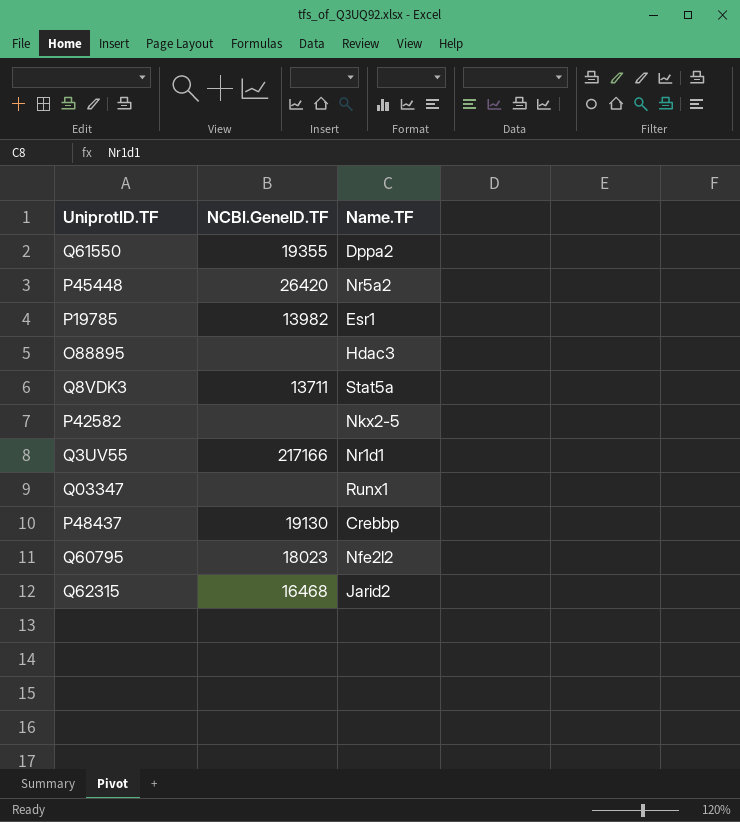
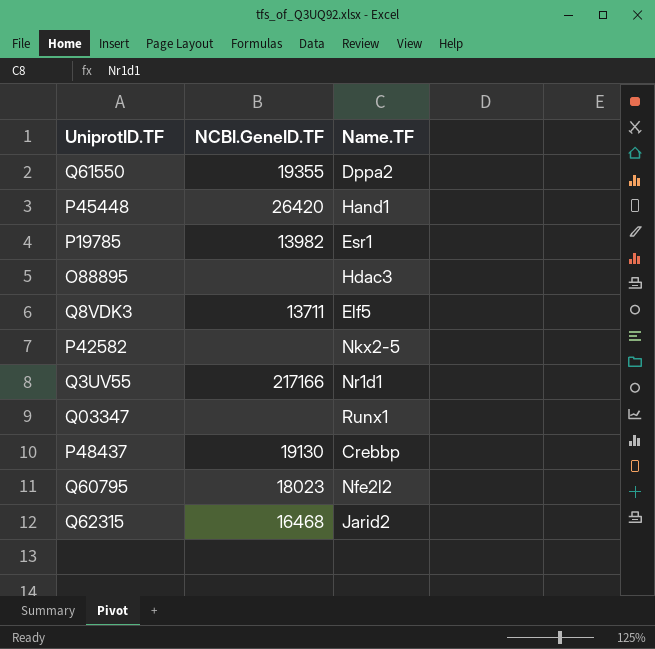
P45448 | Name.TF: Nr5a2 -> Hand1
Q8VDK3 | Name.TF: Stat5a -> Elf5

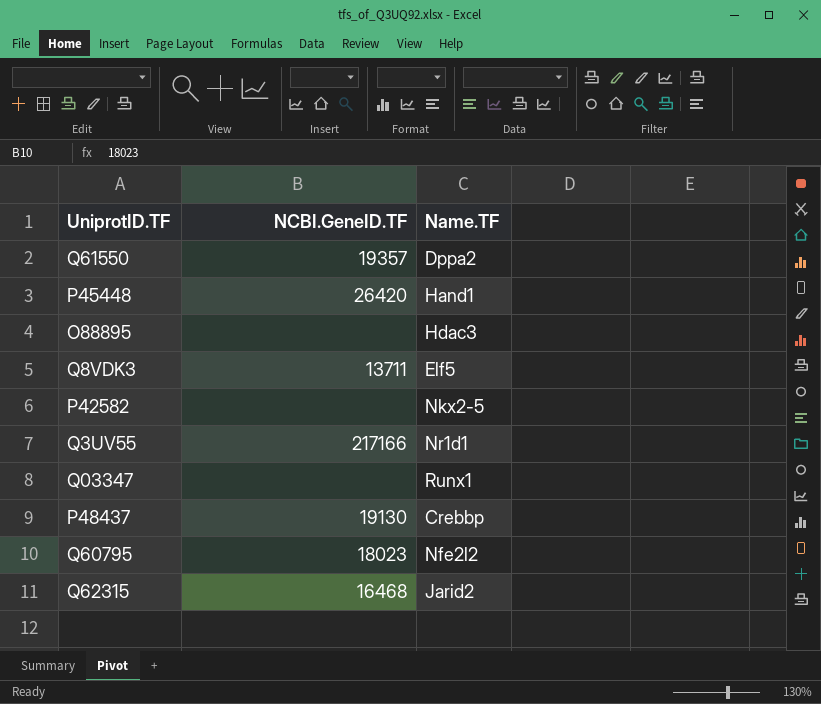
row P19785: 13982 | Esr1 -> none
Q61550 | NCBI.GeneID.TF: 19355 -> 19357

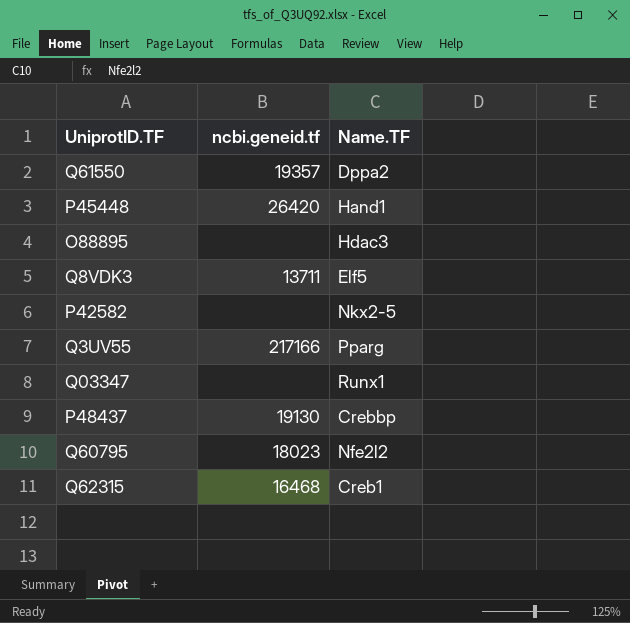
column name: NCBI.GeneID.TF -> ncbi.geneid.tf
Q3UV55 | Name.TF: Nr1d1 -> Pparg
Q62315 | Name.TF: Jarid2 -> Creb1

